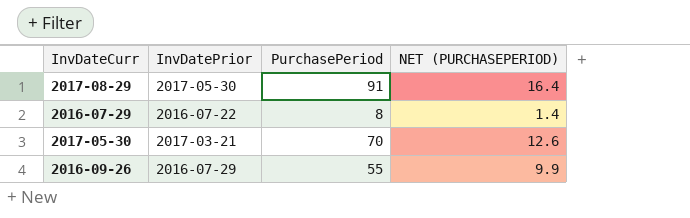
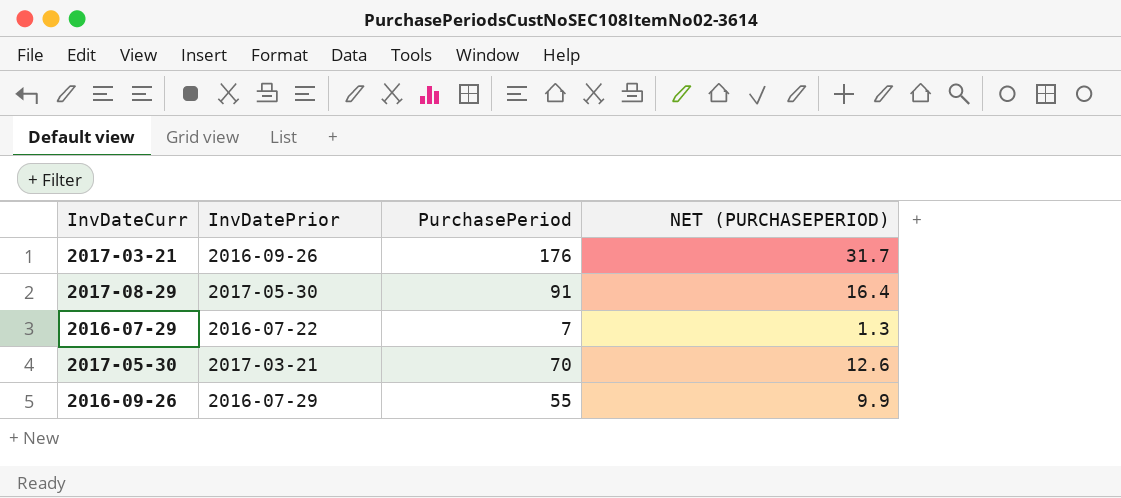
row 2017-03-21: none -> 2016-09-26 | 176 | 31.7
2016-07-29 | PurchasePeriod: 8 -> 7
2016-07-29 | NET (PURCHASEPERIOD): 1.4 -> 1.3

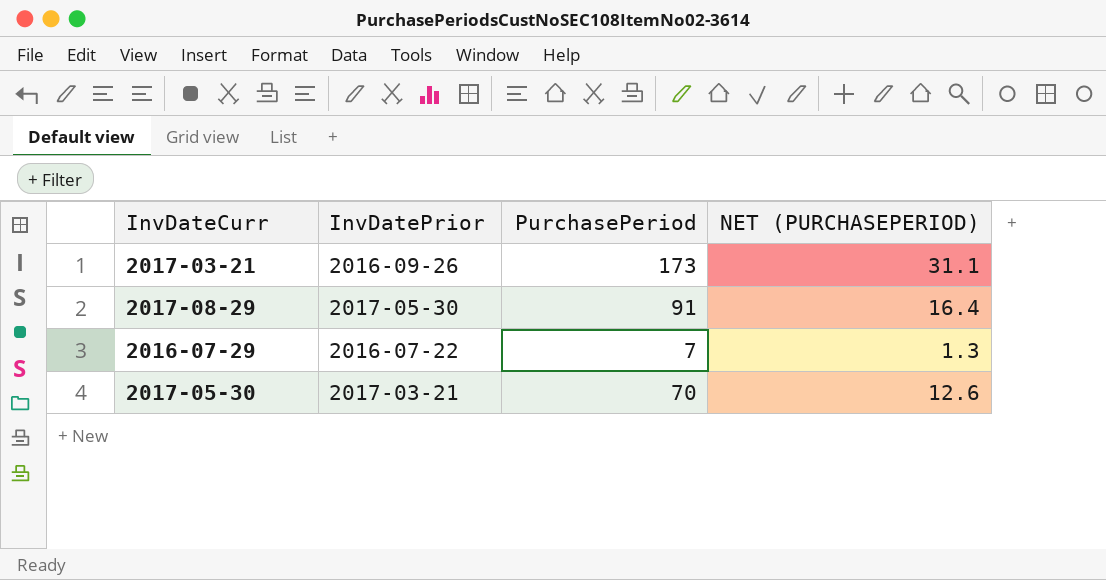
row 2016-09-26: 2016-07-29 | 55 | 9.9 -> none
2017-03-21 | PurchasePeriod: 176 -> 173
2017-03-21 | NET (PURCHASEPERIOD): 31.7 -> 31.1

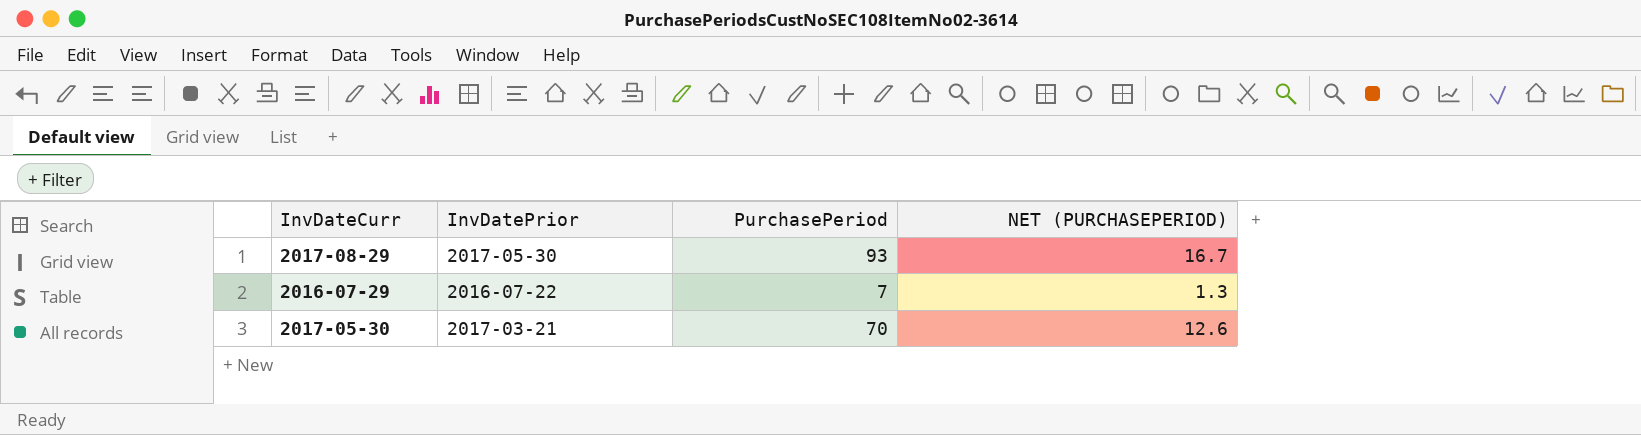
row 2017-03-21: 2016-09-26 | 173 | 31.1 -> none
2017-08-29 | PurchasePeriod: 91 -> 93
2017-08-29 | NET (PURCHASEPERIOD): 16.4 -> 16.7

